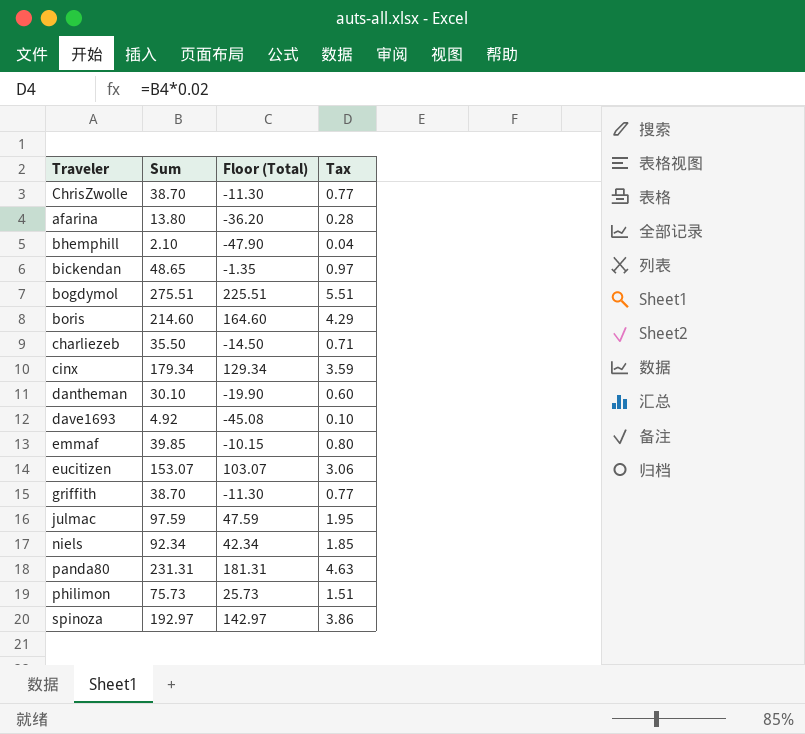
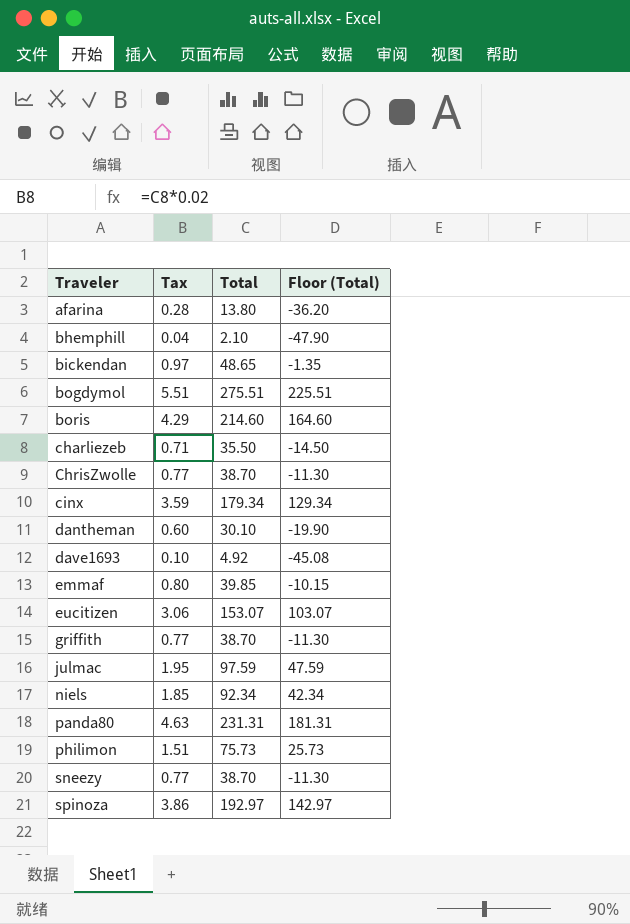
row order: none -> Traveler ascending
column Tax | position: 4 -> 2
column name: Sum -> Total
row sneezy: none -> 0.77 | 38.70 | -11.30

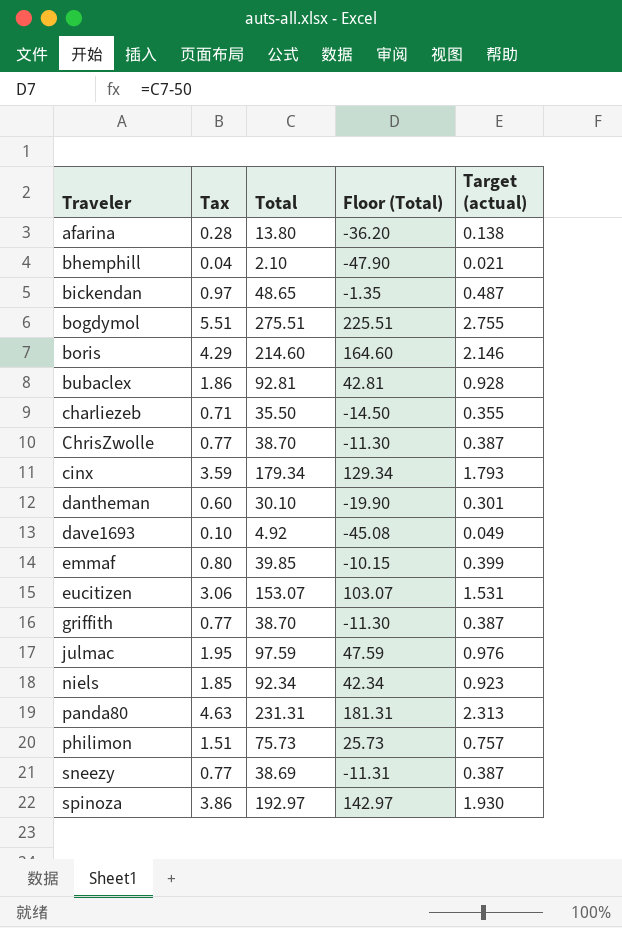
column Target (actual) | formula: none -> [Total] * 0.01
row bubaclex: none -> 1.86 | 92.81 | 42.81 | 0.928
sneezy | Total: 38.70 -> 38.69
sneezy | Floor (Total): -11.30 -> -11.31

